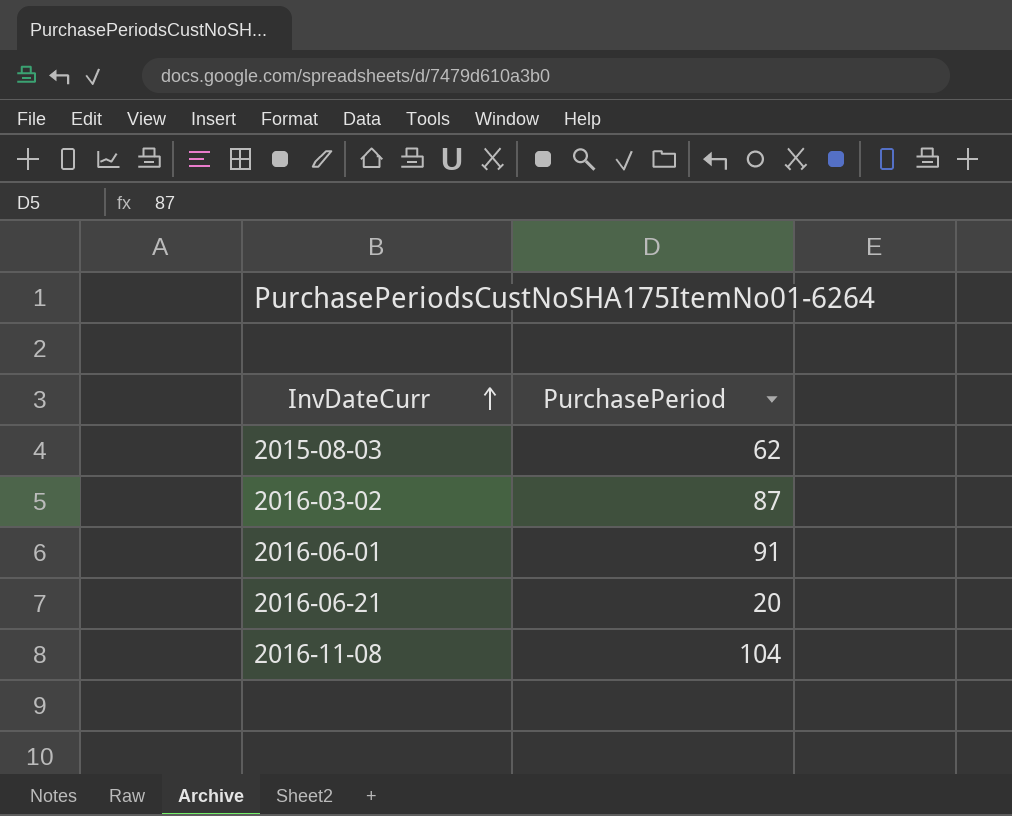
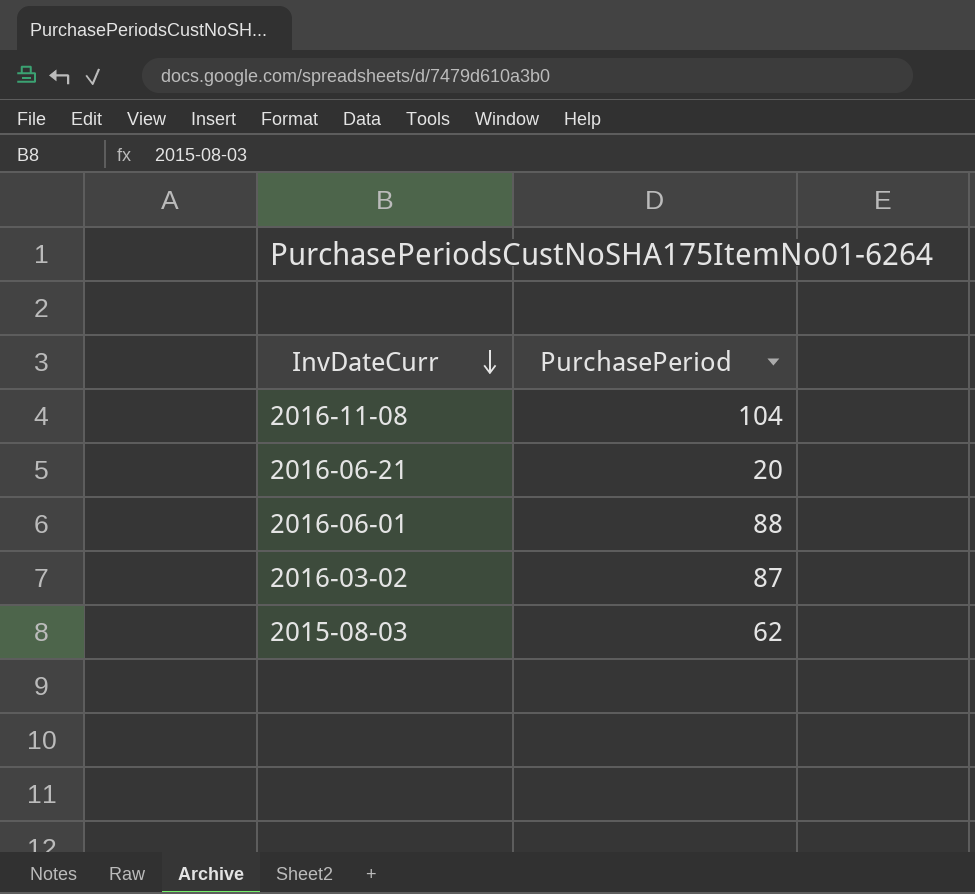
row order: InvDateCurr ascending -> InvDateCurr descending
2016-06-01 | PurchasePeriod: 91 -> 88

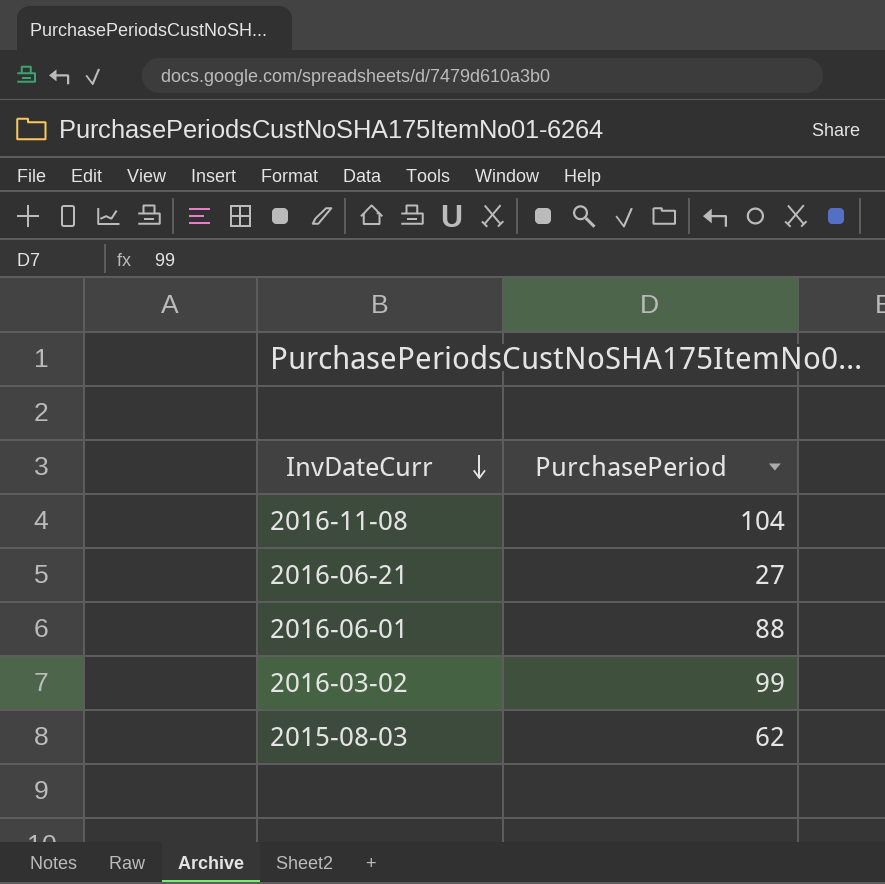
2016-06-21 | PurchasePeriod: 20 -> 27
2016-03-02 | PurchasePeriod: 87 -> 99

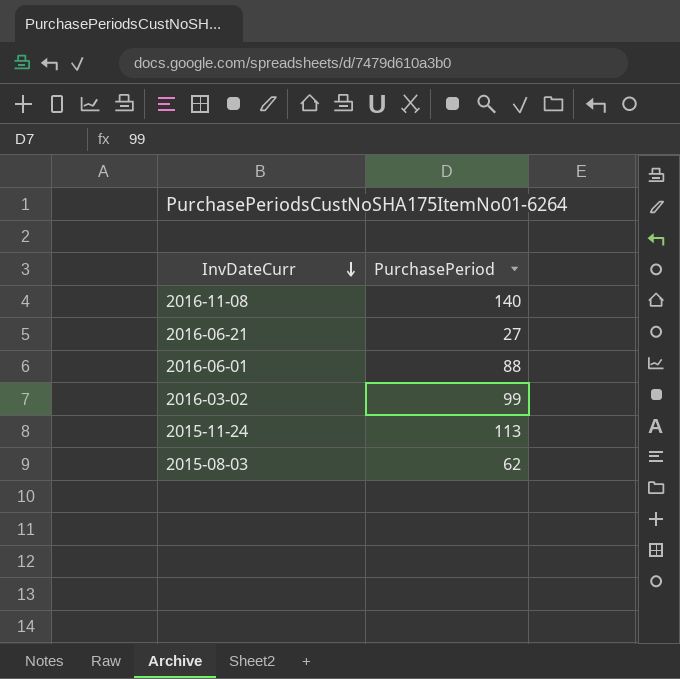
2016-11-08 | PurchasePeriod: 104 -> 140
row 2015-11-24: none -> 113

